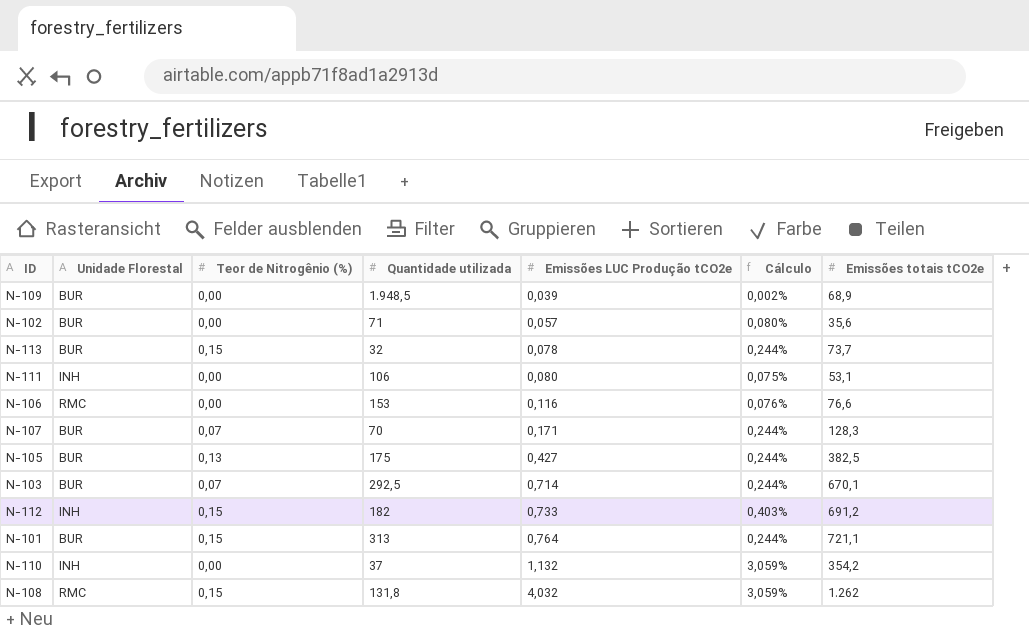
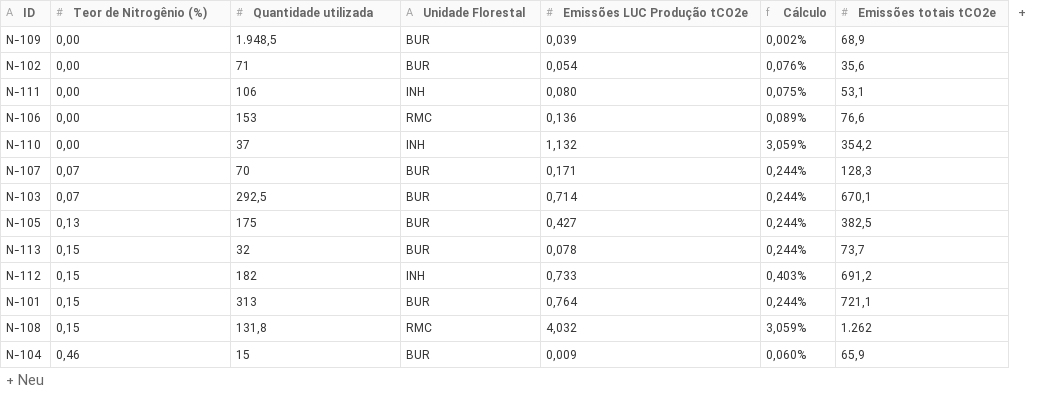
row order: Emissões LUC Produção tCO2e ascending -> Teor de Nitrogênio (%) ascending
column Unidade Florestal | position: 2 -> 4
N-102 | Emissões LUC Produção tCO2e: 0,057 -> 0,054
N-102 | Cálculo: 0,080% -> 0,076%
N-106 | Emissões LUC Produção tCO2e: 0,116 -> 0,136
N-106 | Cálculo: 0,076% -> 0,089%
row N-104: none -> 0,46 | 15 | BUR | 0,009 | 0,060% | 65,9

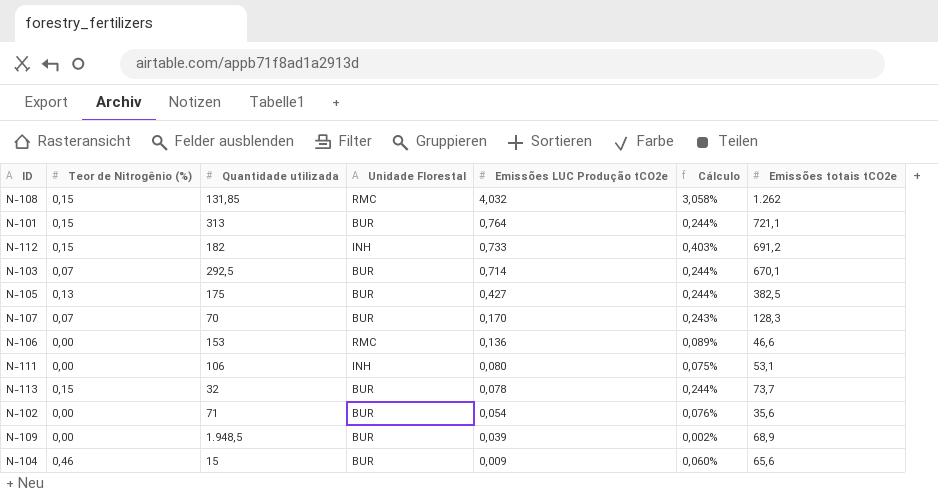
row order: Teor de Nitrogênio (%) ascending -> Emissões LUC Produção tCO2e descending
row N-110: 0,00 | 37 | INH | 1,132 | 3,059% | 354,2 -> none
N-108 | Quantidade utilizada: 131,8 -> 131,85
N-108 | Cálculo: 3,059% -> 3,058%
N-107 | Emissões LUC Produção tCO2e: 0,171 -> 0,170
N-107 | Cálculo: 0,244% -> 0,243%
N-106 | Emissões totais tCO2e: 76,6 -> 46,6
N-104 | Emissões totais tCO2e: 65,9 -> 65,6

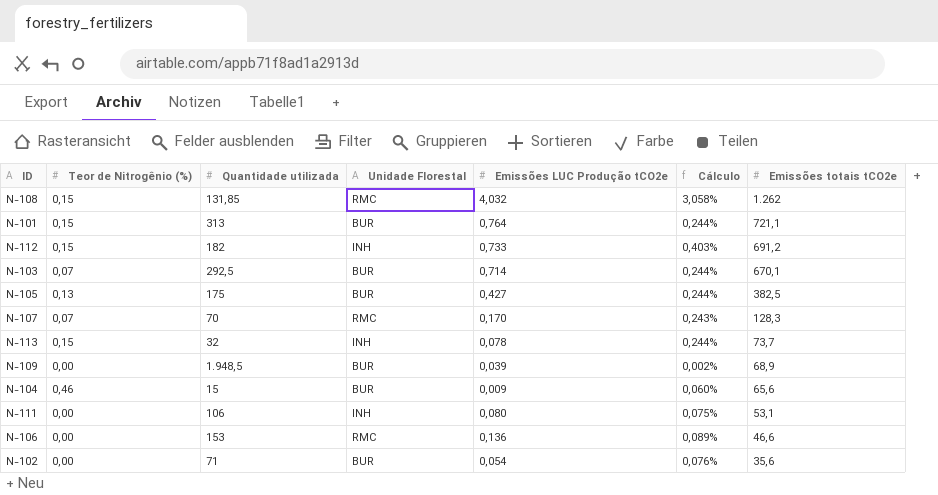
row order: Emissões LUC Produção tCO2e descending -> Emissões totais tCO2e descending
N-107 | Unidade Florestal: BUR -> RMC
N-113 | Unidade Florestal: BUR -> INH

